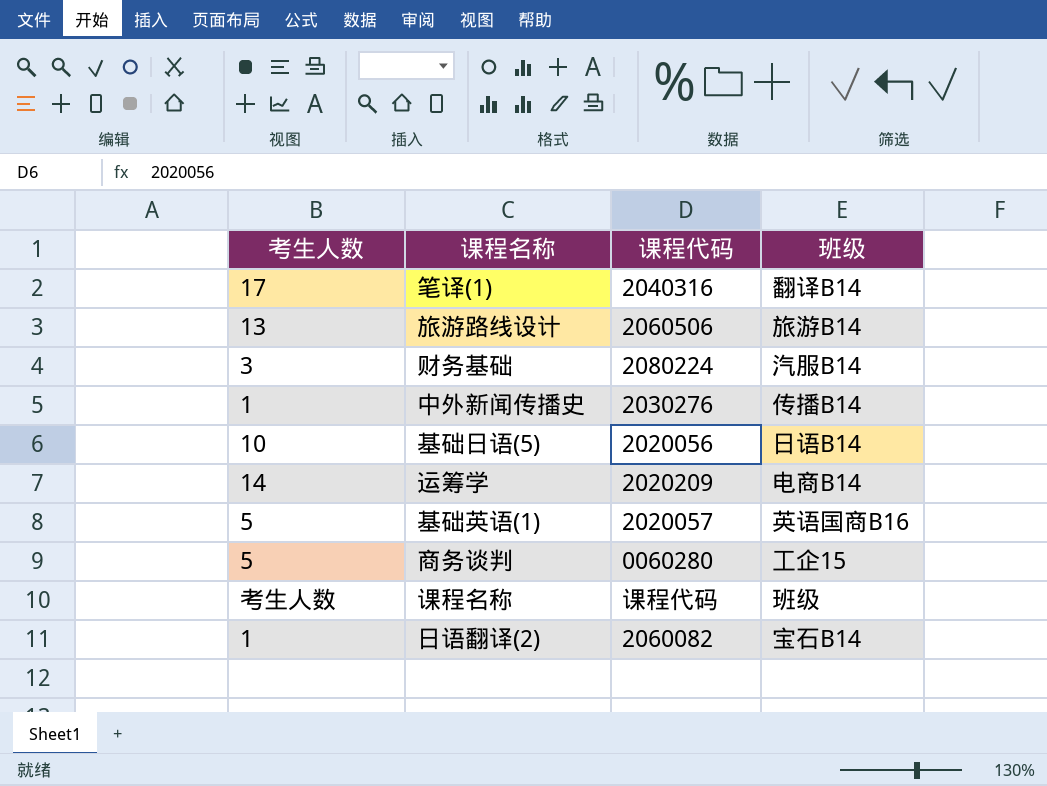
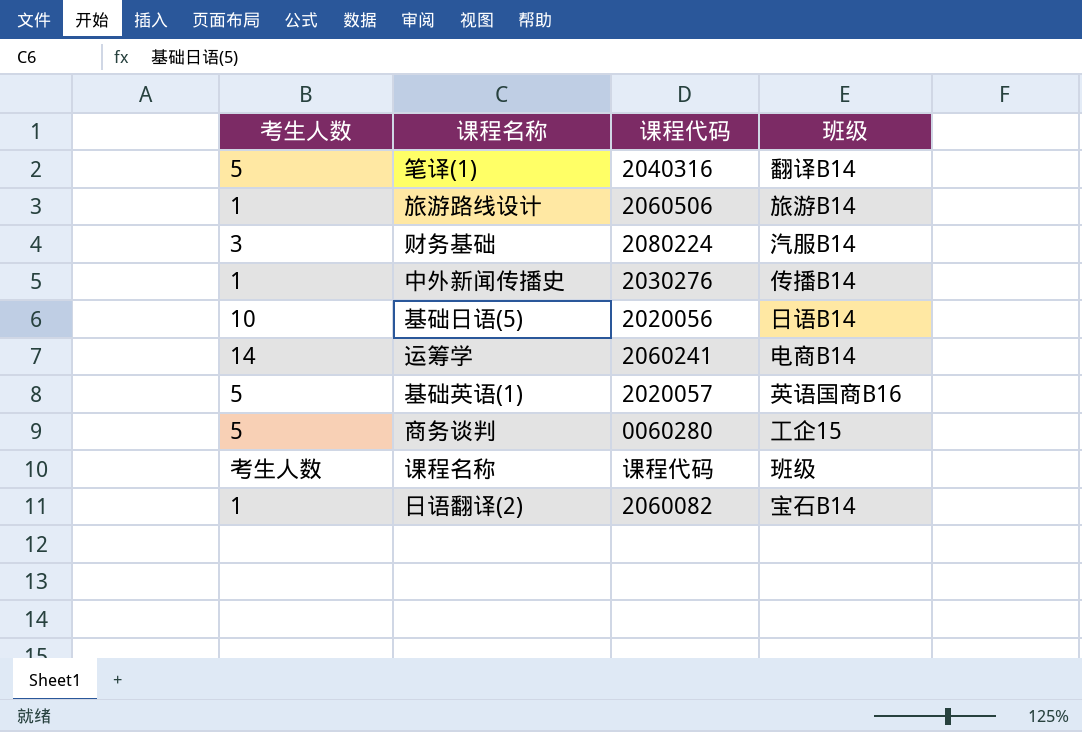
笔译(1) | 考生人数: 17 -> 5
旅游路线设计 | 考生人数: 13 -> 1
运筹学 | 课程代码: 2020209 -> 2060241

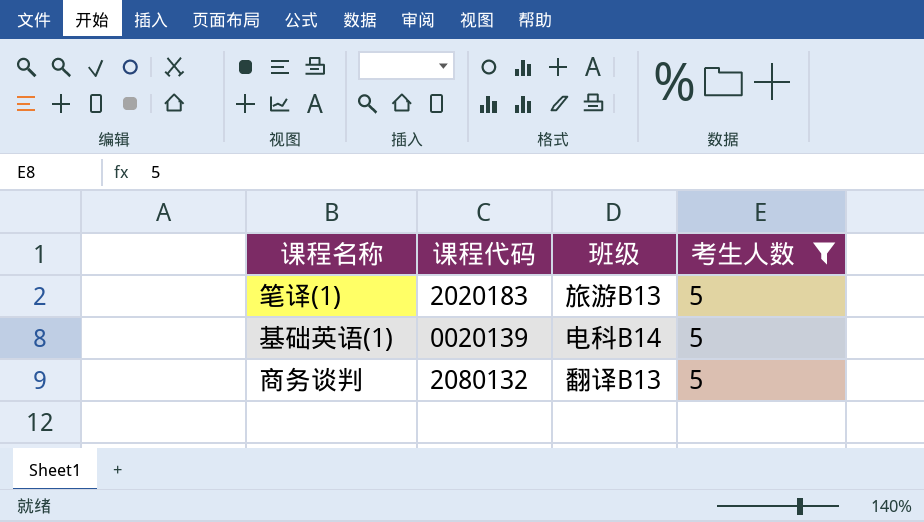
filter: none -> 考生人数 = 5
column 考生人数 | position: 1 -> 4
笔译(1) | 课程代码: 2040316 -> 2020183
笔译(1) | 班级: 翻译B14 -> 旅游B13
基础英语(1) | 课程代码: 2020057 -> 0020139
基础英语(1) | 班级: 英语国商B16 -> 电科B14
商务谈判 | 课程代码: 0060280 -> 2080132
商务谈判 | 班级: 工企15 -> 翻译B13

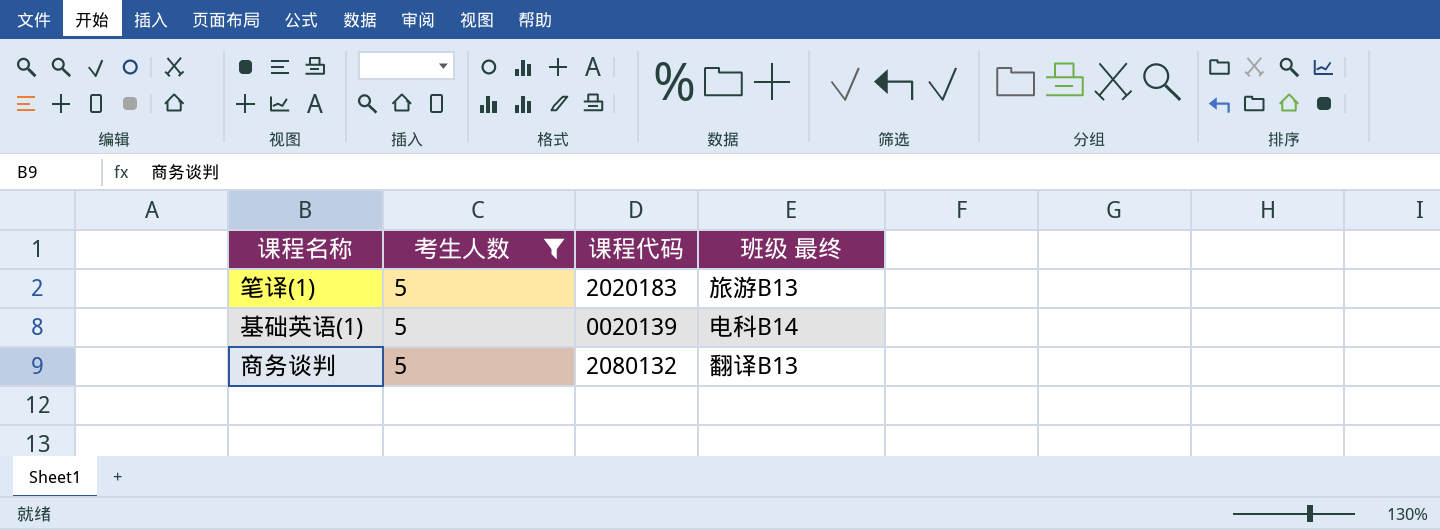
column 考生人数 | position: 4 -> 2
column name: 班级 -> 班级 最终

